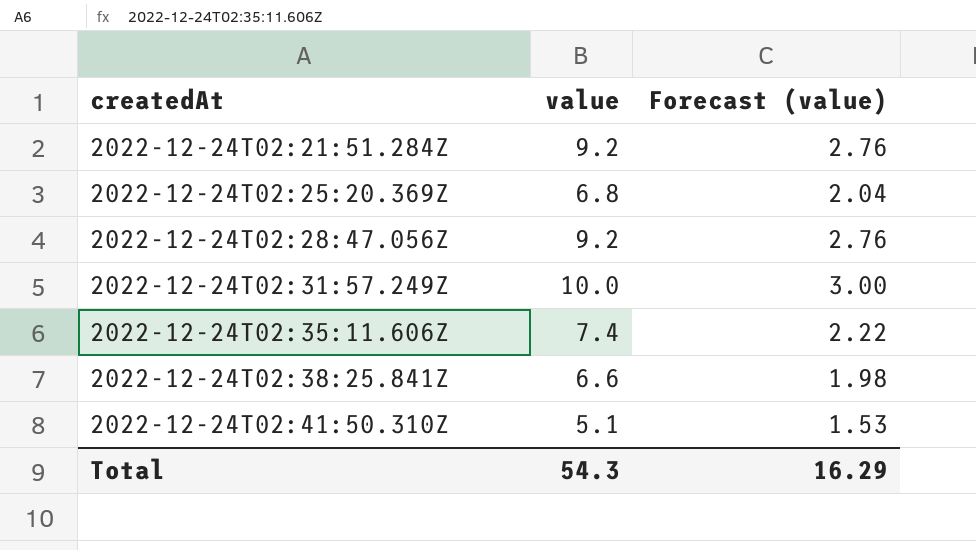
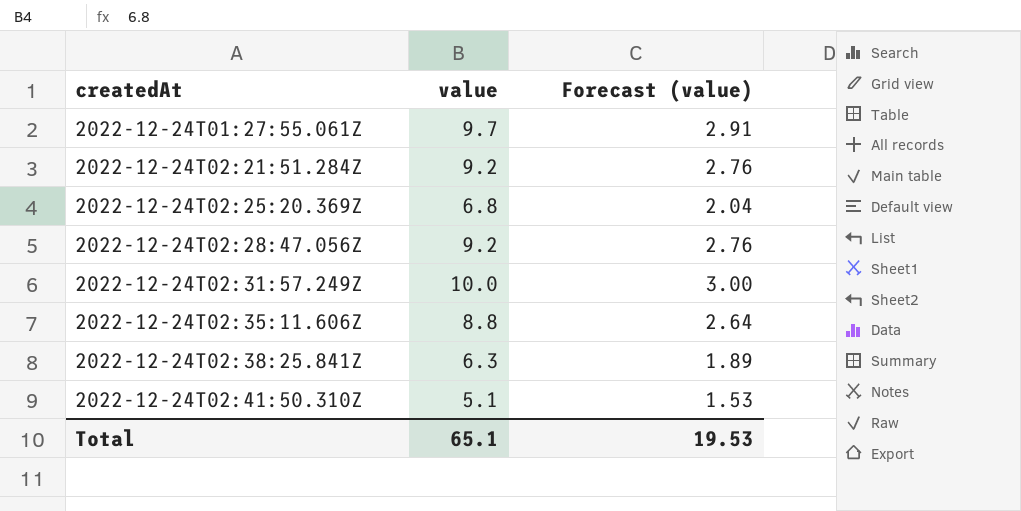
row 2022-12-24T01:27:55.061Z: none -> 9.7 | 2.91
2022-12-24T02:35:11.606Z | value: 7.4 -> 8.8
2022-12-24T02:35:11.606Z | Forecast (value): 2.22 -> 2.64
2022-12-24T02:38:25.841Z | value: 6.6 -> 6.3
2022-12-24T02:38:25.841Z | Forecast (value): 1.98 -> 1.89
Total | value: 54.3 -> 65.1
Total | Forecast (value): 16.29 -> 19.53

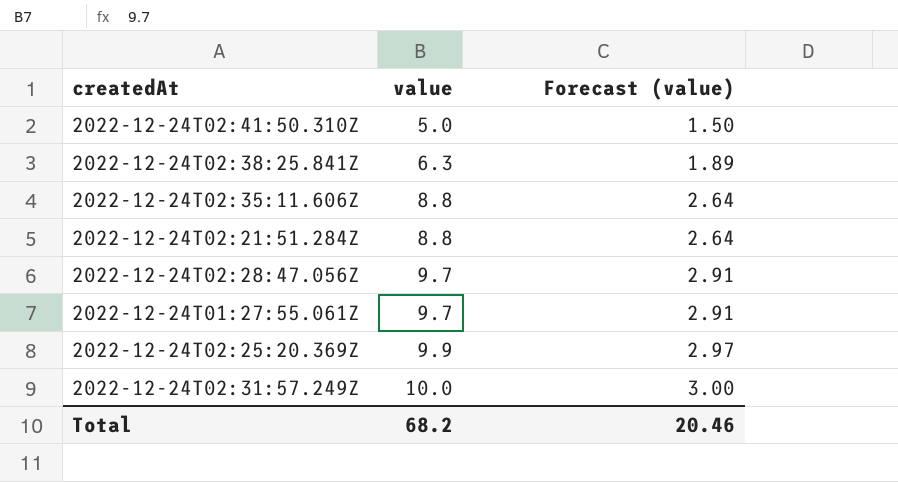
row order: createdAt ascending -> value ascending
2022-12-24T02:41:50.310Z | value: 5.1 -> 5.0
2022-12-24T02:41:50.310Z | Forecast (value): 1.53 -> 1.50
2022-12-24T02:21:51.284Z | value: 9.2 -> 8.8
2022-12-24T02:21:51.284Z | Forecast (value): 2.76 -> 2.64
2022-12-24T02:28:47.056Z | value: 9.2 -> 9.7
2022-12-24T02:28:47.056Z | Forecast (value): 2.76 -> 2.91
2022-12-24T02:25:20.369Z | value: 6.8 -> 9.9
2022-12-24T02:25:20.369Z | Forecast (value): 2.04 -> 2.97
Total | value: 65.1 -> 68.2
Total | Forecast (value): 19.53 -> 20.46

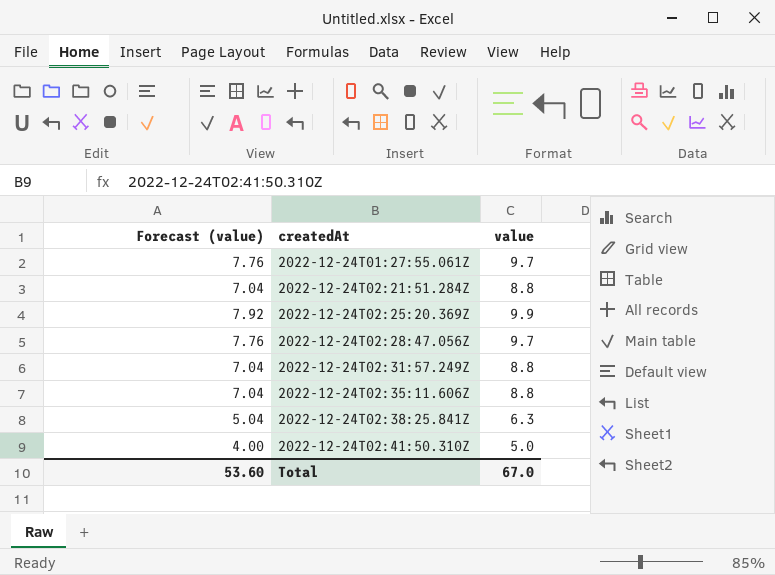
row order: value ascending -> createdAt ascending
column Forecast (value) | formula: [value] * 0.3 -> [value] * 0.8
column Forecast (value) | position: 3 -> 1
2022-12-24T02:31:57.249Z | value: 10.0 -> 8.8
Total | Forecast (value): 20.46 -> 53.60
Total | value: 68.2 -> 67.0

